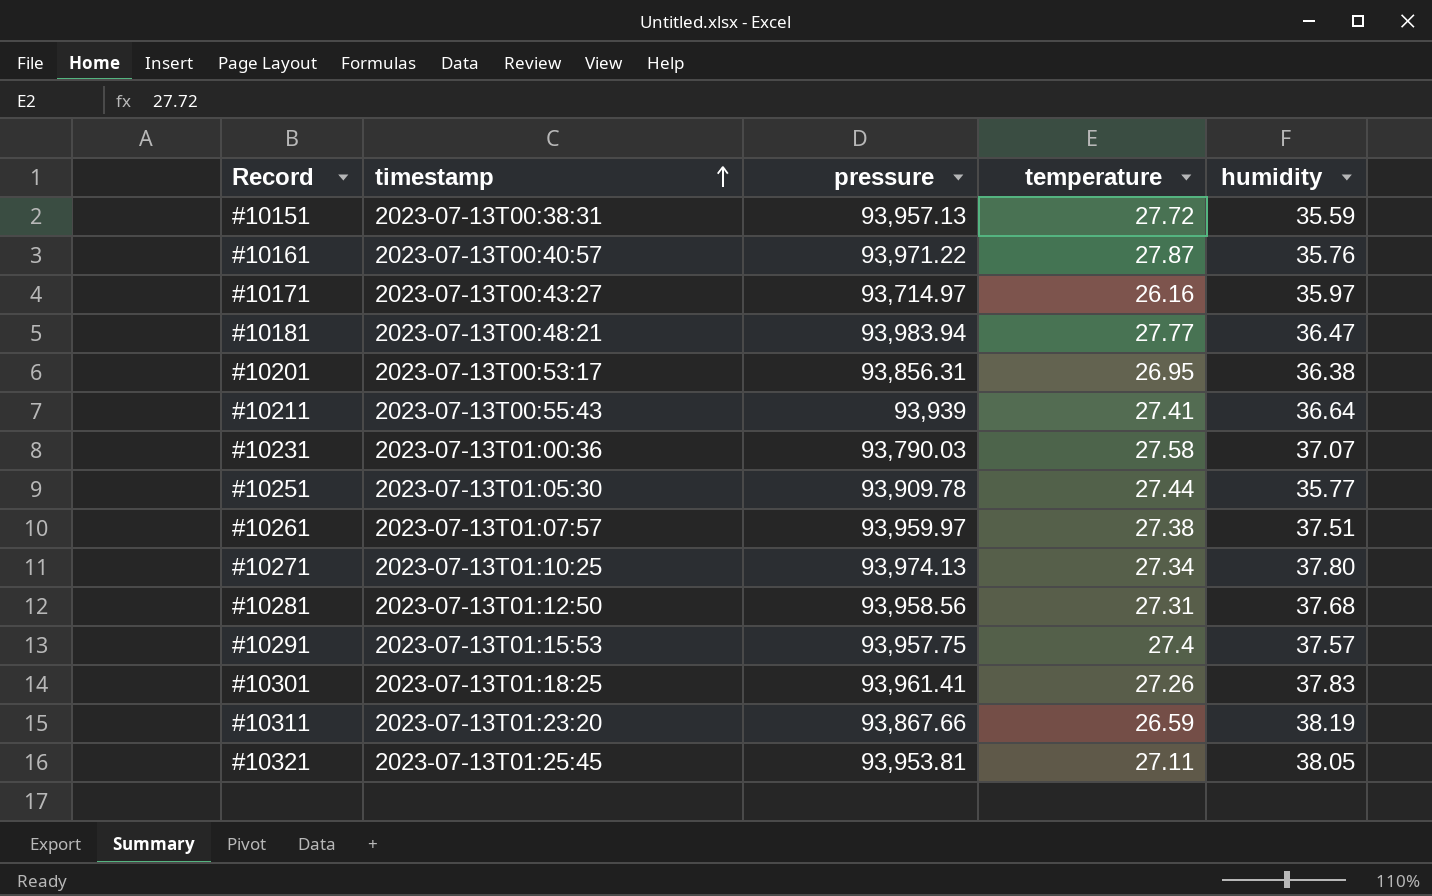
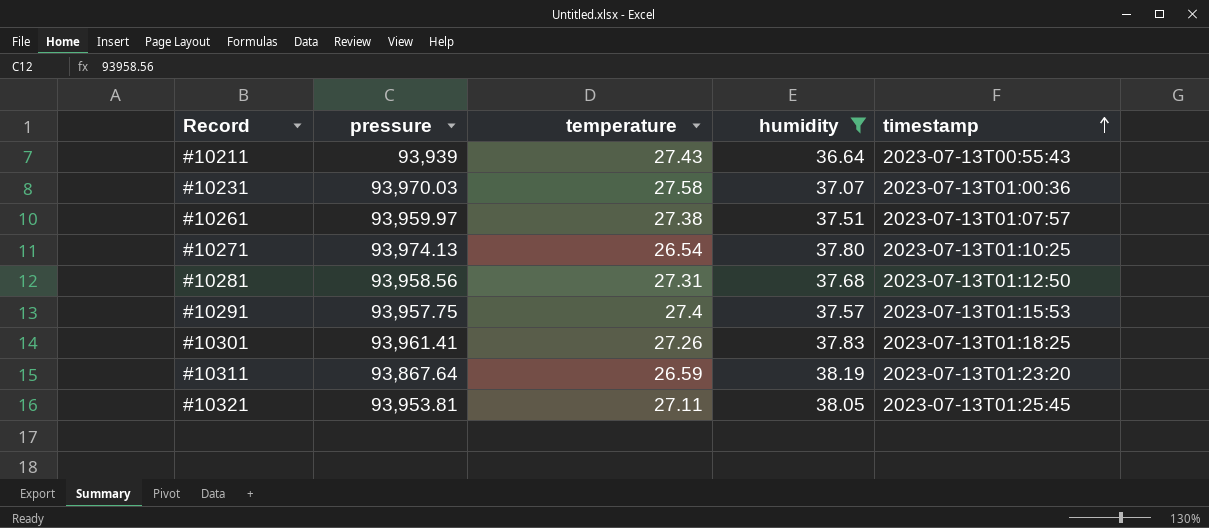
filter: none -> humidity >= 36.64
column timestamp | position: 2 -> 5
#10211 | temperature: 27.41 -> 27.43
#10231 | pressure: 93,790.03 -> 93,970.03
#10271 | temperature: 27.34 -> 26.54
#10311 | pressure: 93,867.66 -> 93,867.64

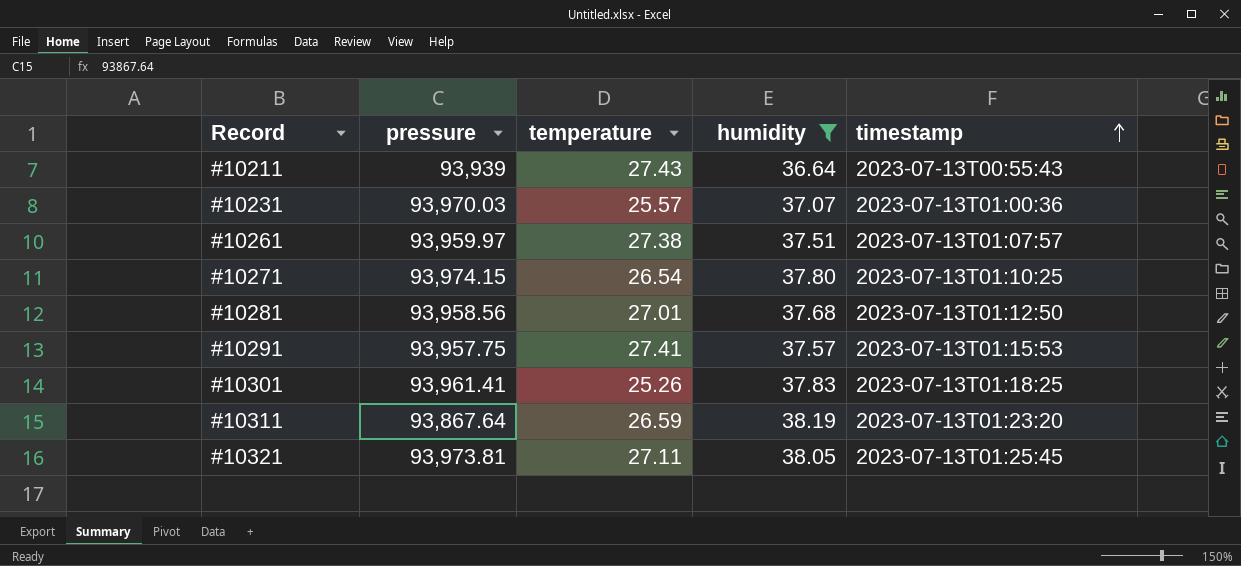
#10231 | temperature: 27.58 -> 25.57
#10271 | pressure: 93,974.13 -> 93,974.15
#10281 | temperature: 27.31 -> 27.01
#10291 | temperature: 27.4 -> 27.41
#10301 | temperature: 27.26 -> 25.26
#10321 | pressure: 93,953.81 -> 93,973.81

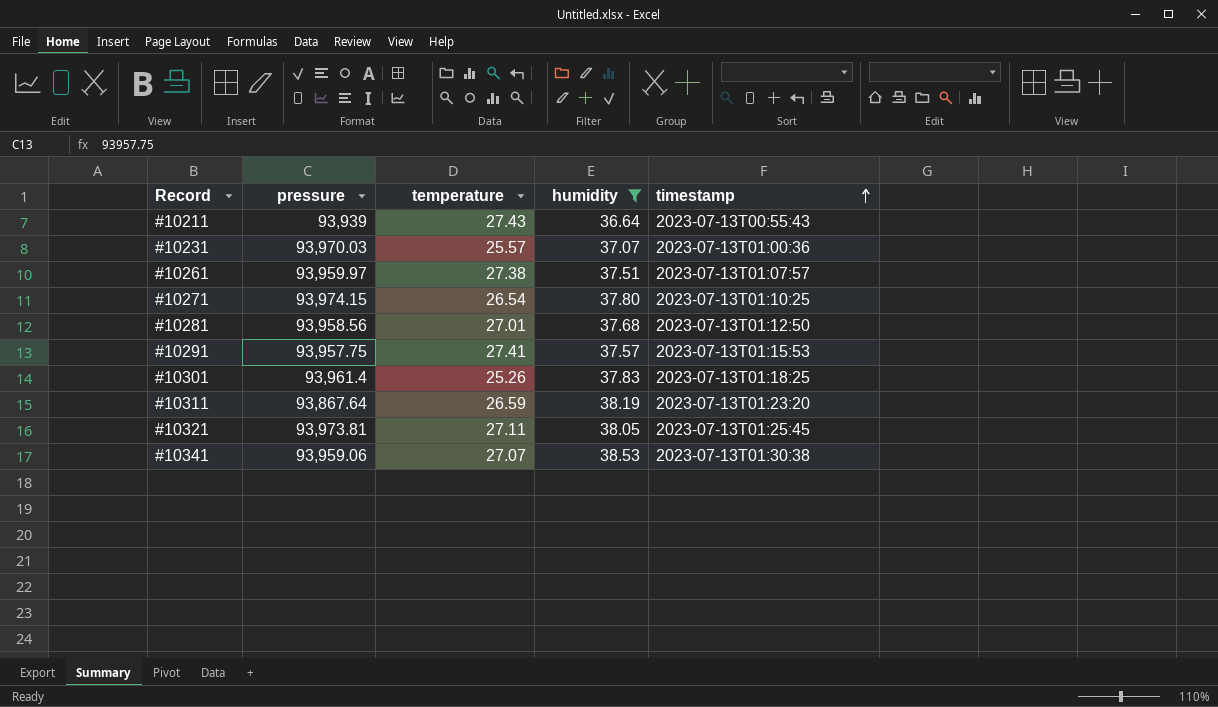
#10301 | pressure: 93,961.41 -> 93,961.4
row #10341: none -> 93,959.06 | 27.07 | 38.53 | 2023-07-13T01:30:38

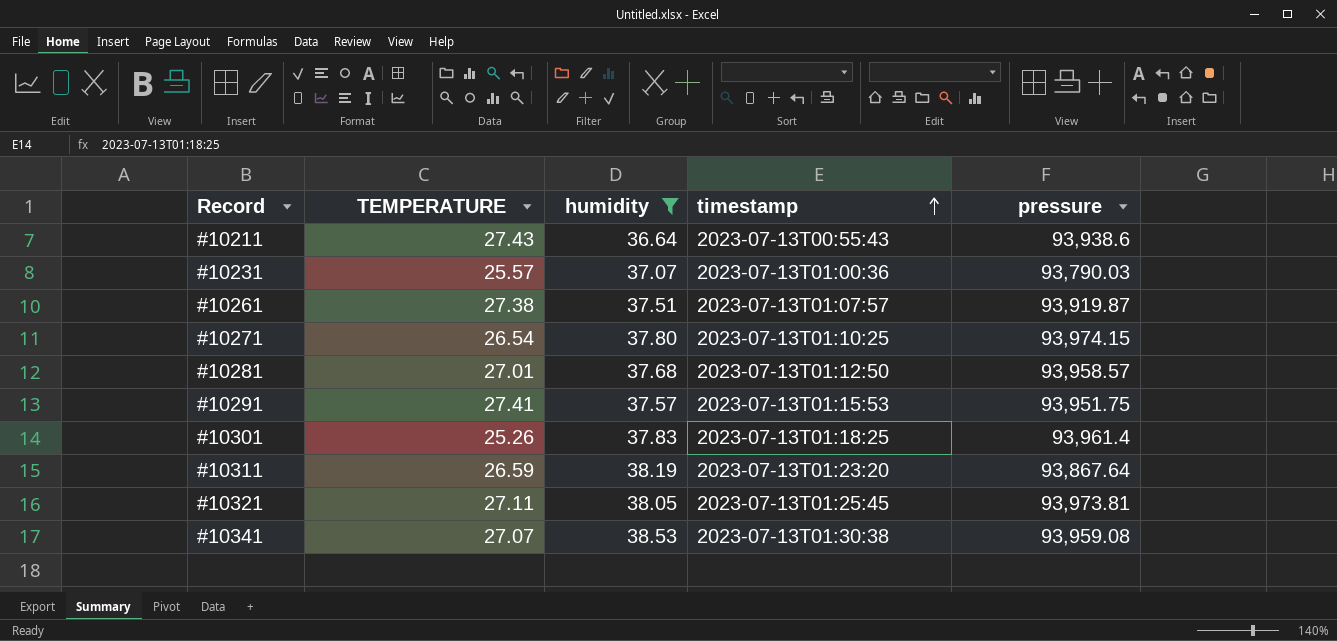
column name: temperature -> TEMPERATURE
column pressure | position: 2 -> 5
#10211 | pressure: 93,939 -> 93,938.6
#10231 | pressure: 93,970.03 -> 93,790.03
#10261 | pressure: 93,959.97 -> 93,919.87
#10281 | pressure: 93,958.56 -> 93,958.57
#10291 | pressure: 93,957.75 -> 93,951.75
#10341 | pressure: 93,959.06 -> 93,959.08

